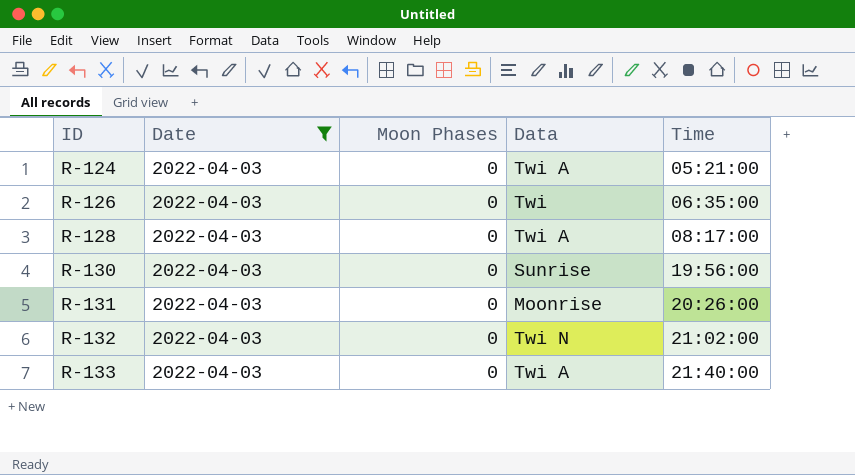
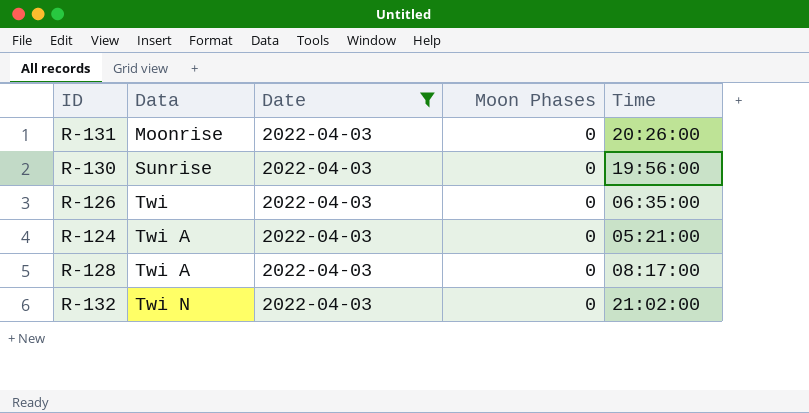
row order: ID ascending -> Data ascending
column Data | position: 4 -> 2
row R-133: 2022-04-03 | 0 | Twi A | 21:40:00 -> none

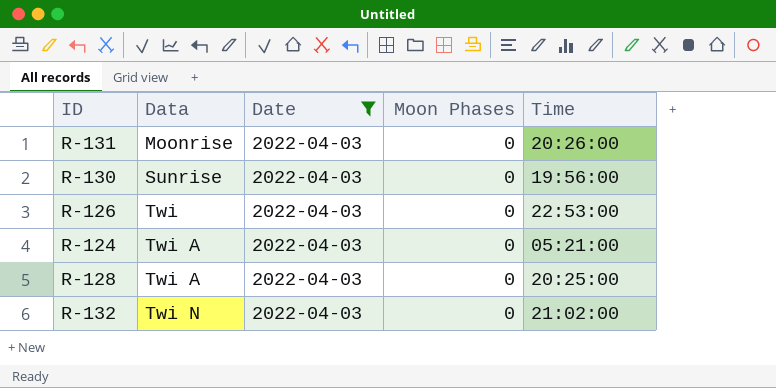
R-126 | Time: 06:35:00 -> 22:53:00
R-128 | Time: 08:17:00 -> 20:25:00

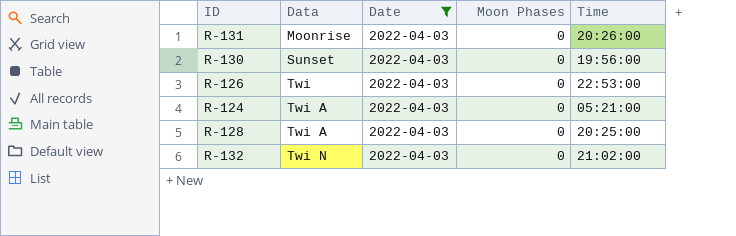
R-130 | Data: Sunrise -> Sunset

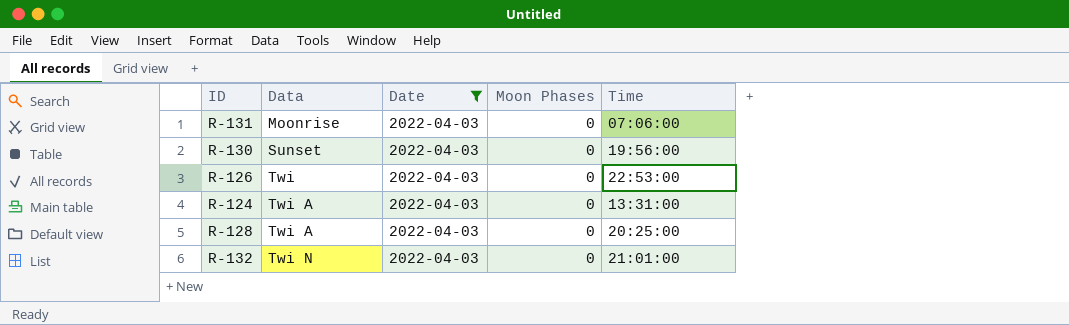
R-131 | Time: 20:26:00 -> 07:06:00
R-124 | Time: 05:21:00 -> 13:31:00
R-132 | Time: 21:02:00 -> 21:01:00

